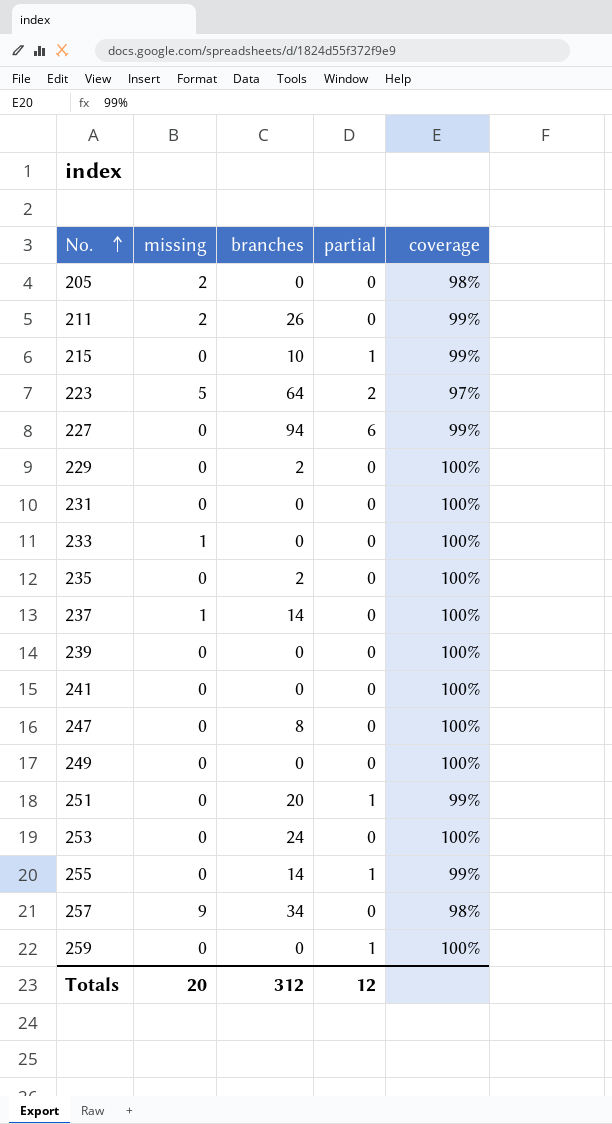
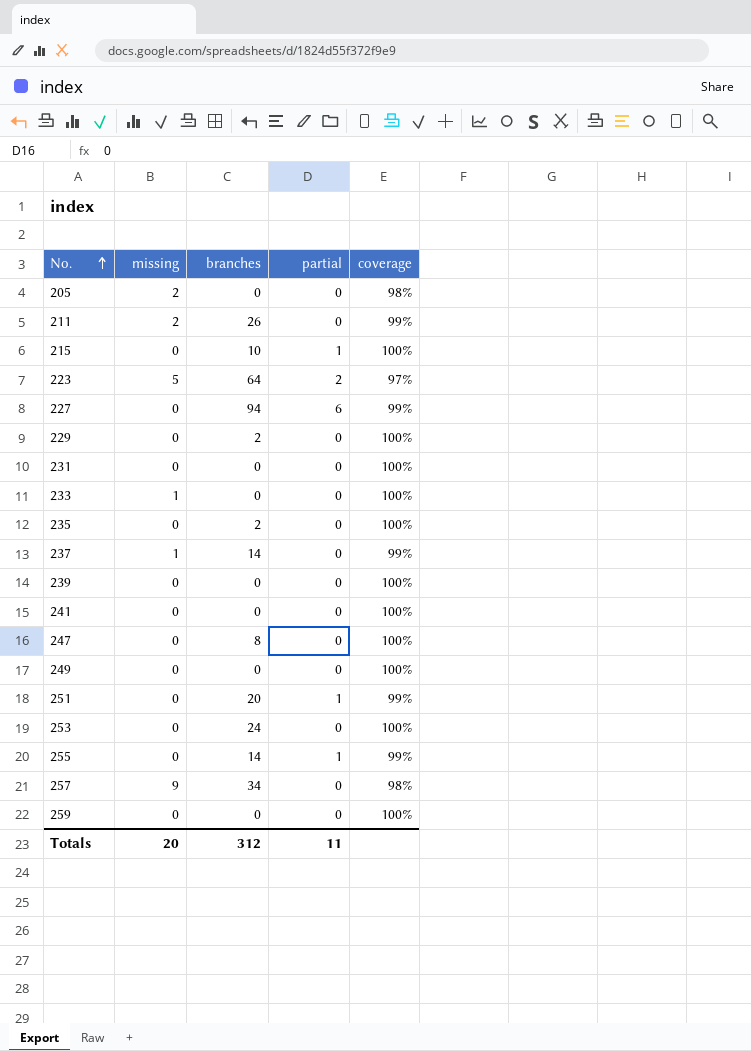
215 | coverage: 99% -> 100%
237 | coverage: 100% -> 99%
259 | partial: 1 -> 0
Totals | partial: 12 -> 11

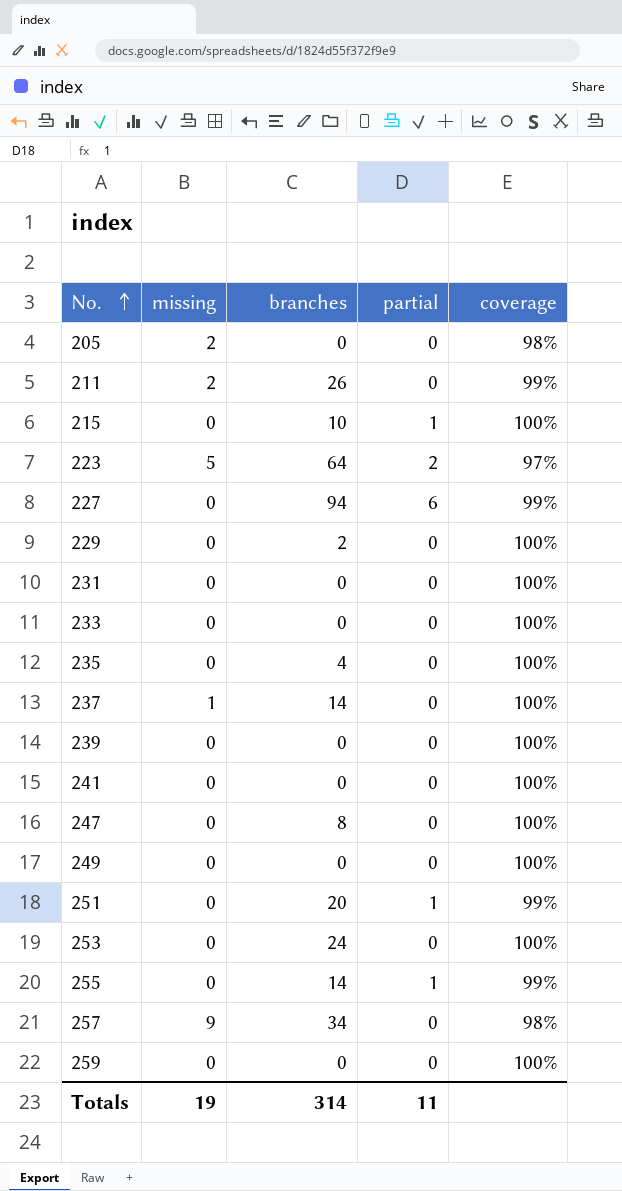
233 | missing: 1 -> 0
235 | branches: 2 -> 4
237 | coverage: 99% -> 100%
Totals | missing: 20 -> 19
Totals | branches: 312 -> 314

